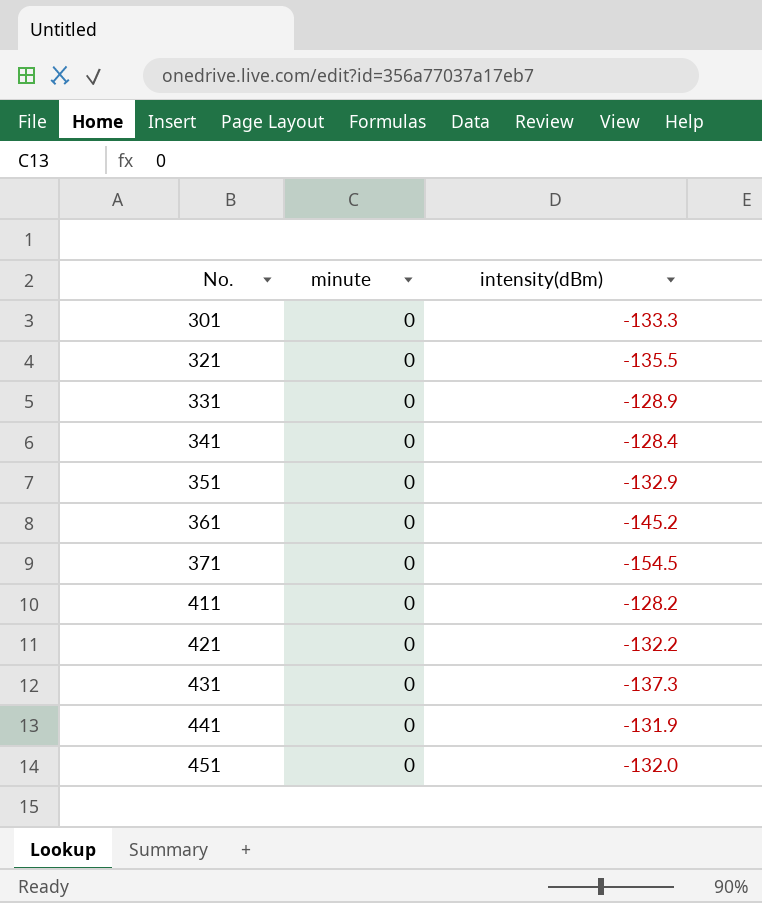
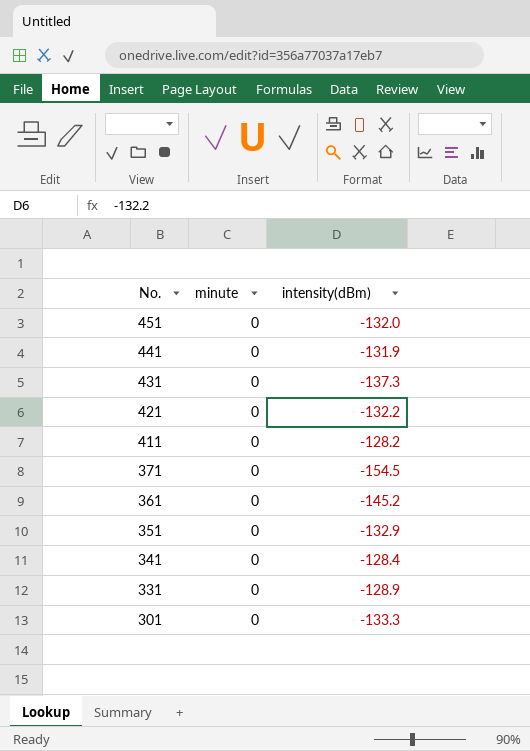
row order: No. ascending -> No. descending
row 321: 0 | -135.5 -> none

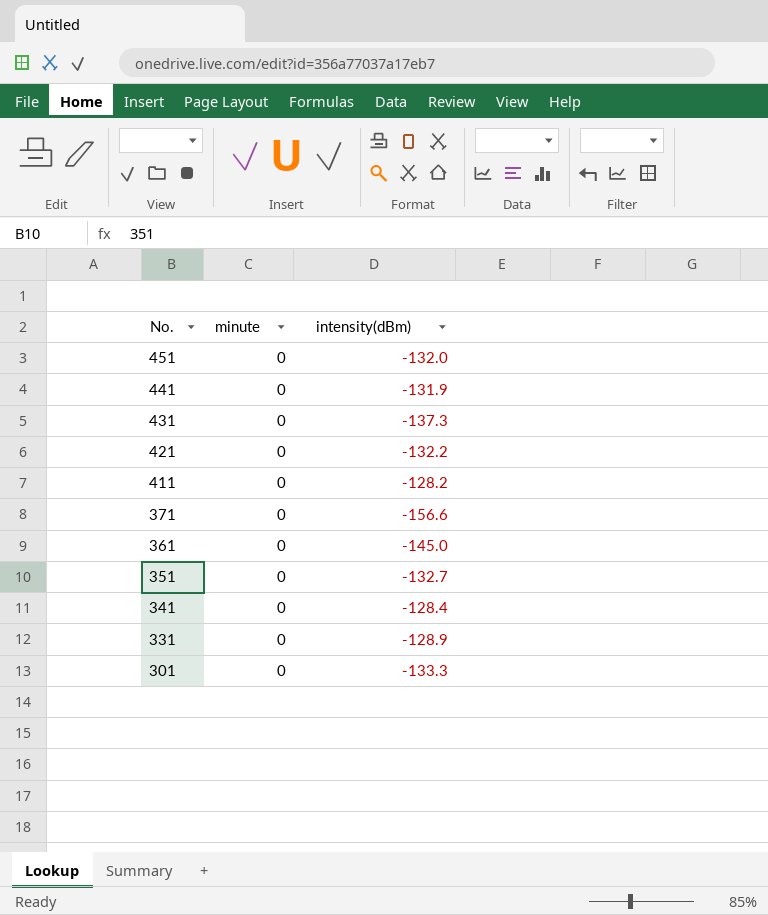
371 | intensity(dBm): -154.5 -> -156.6
361 | intensity(dBm): -145.2 -> -145.0
351 | intensity(dBm): -132.9 -> -132.7

